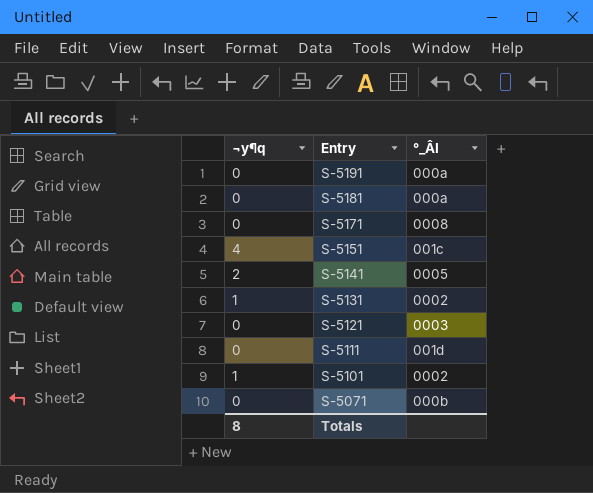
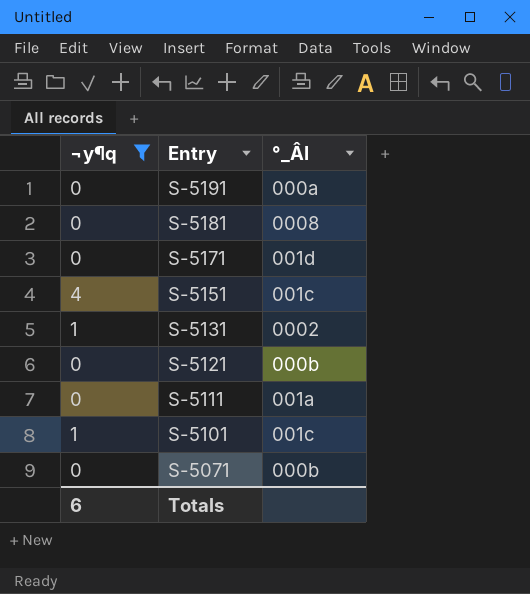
filter: none -> ¬y¶q != 2
S-5181 | °_ÂI: 000a -> 0008
S-5171 | °_ÂI: 0008 -> 001d
S-5121 | °_ÂI: 0003 -> 000b
S-5111 | °_ÂI: 001d -> 001a
S-5101 | °_ÂI: 0002 -> 001c
Totals | ¬y¶q: 8 -> 6

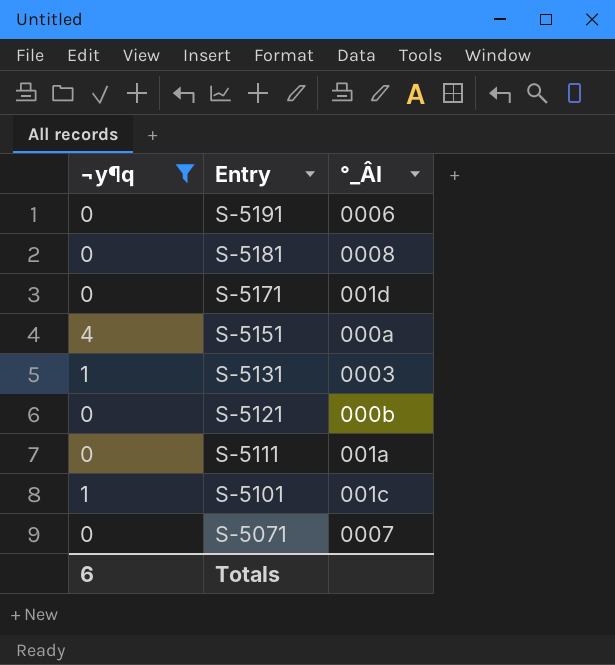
S-5191 | °_ÂI: 000a -> 0006
S-5151 | °_ÂI: 001c -> 000a
S-5131 | °_ÂI: 0002 -> 0003
S-5071 | °_ÂI: 000b -> 0007

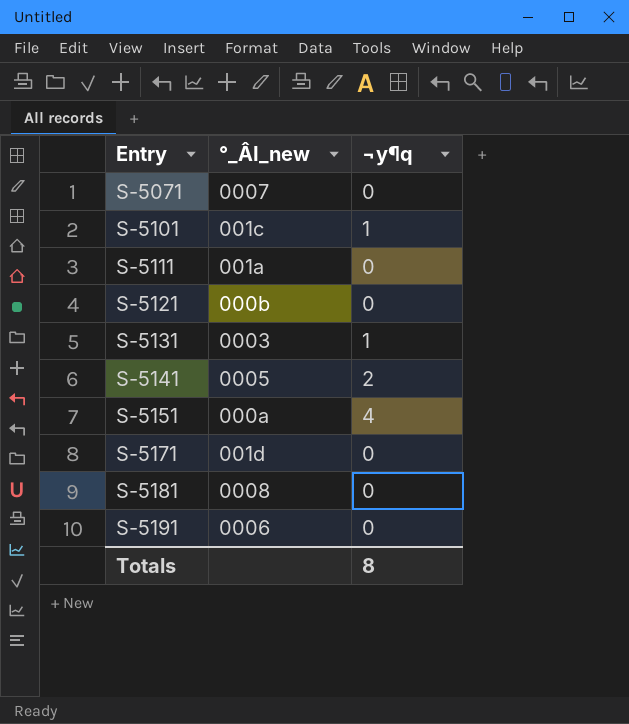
filter: ¬y¶q != 2 -> none
row order: Entry descending -> Entry ascending
column name: °_ÂI -> °_ÂI_new
column ¬y¶q | position: 1 -> 3
Totals | ¬y¶q: 6 -> 8

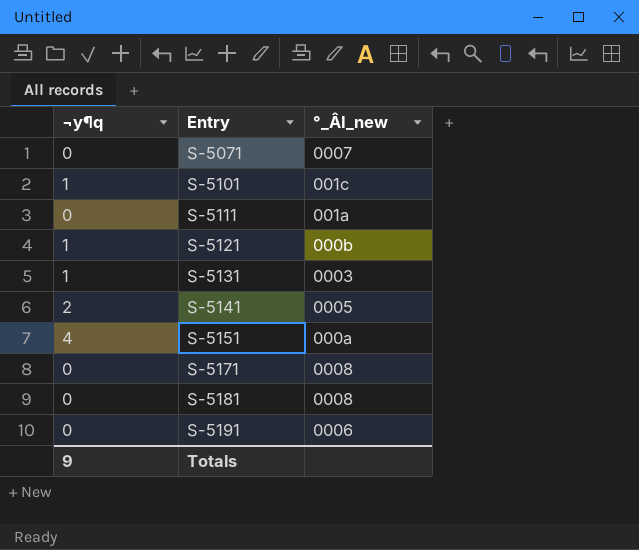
column ¬y¶q | position: 3 -> 1
S-5121 | ¬y¶q: 0 -> 1
S-5171 | °_ÂI_new: 001d -> 0008
Totals | ¬y¶q: 8 -> 9

